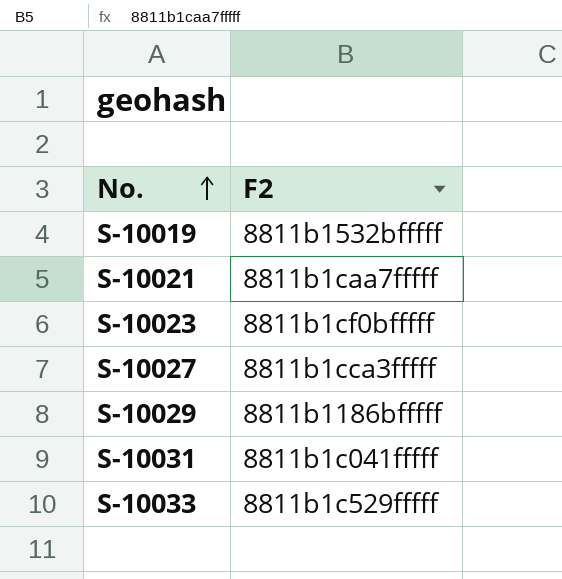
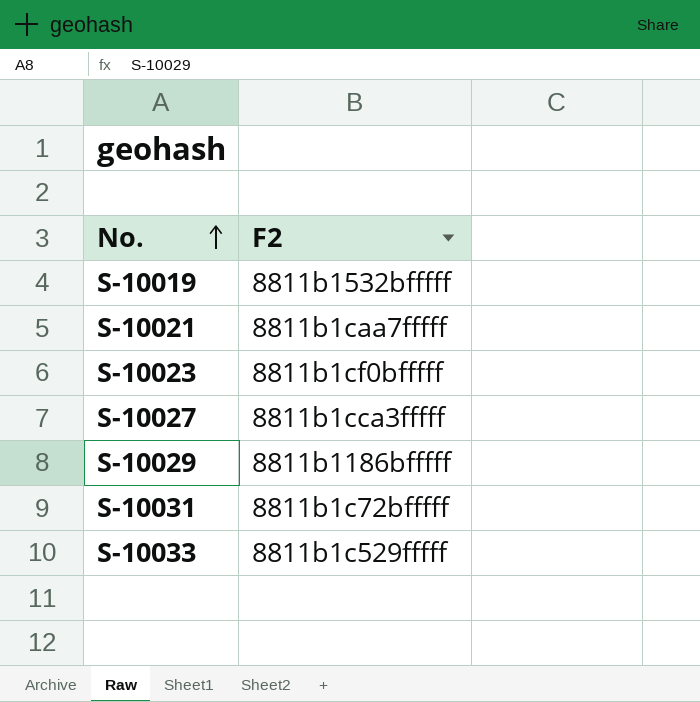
S-10031 | F2: 8811b1c041fffff -> 8811b1c72bfffff

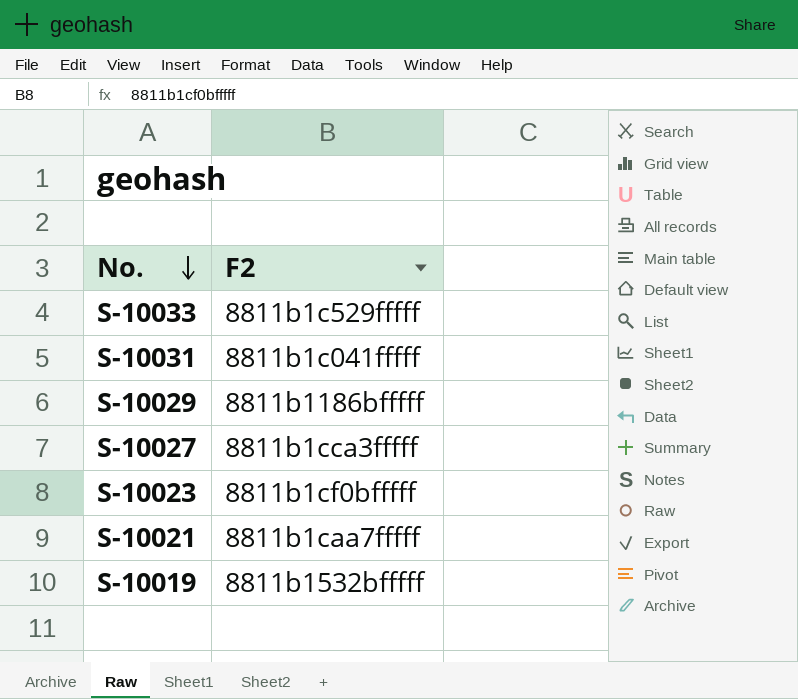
row order: No. ascending -> No. descending
S-10031 | F2: 8811b1c72bfffff -> 8811b1c041fffff

